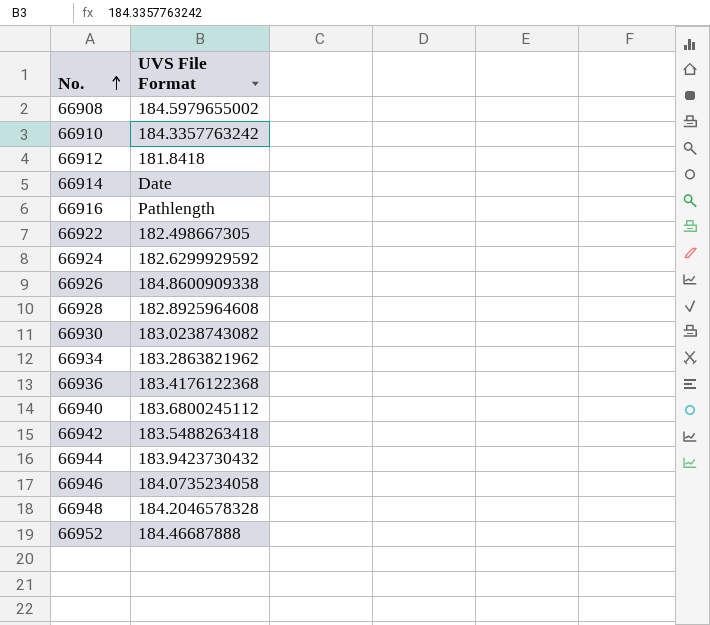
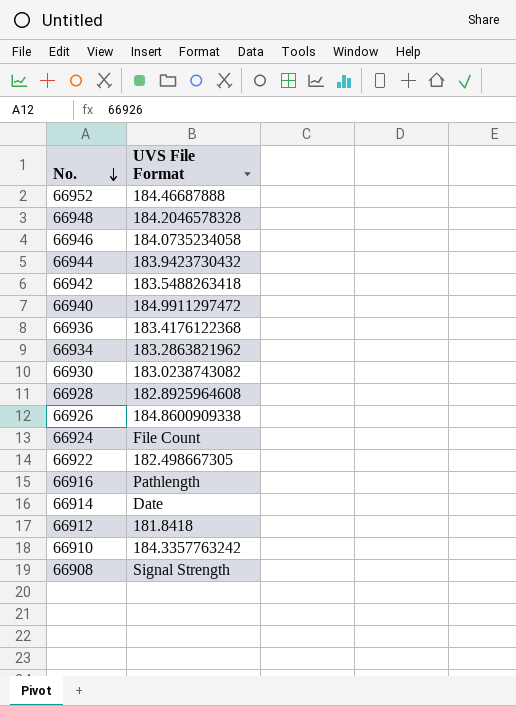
row order: No. ascending -> No. descending
66940 | UVS File Format: 183.6800245112 -> 184.9911297472
66924 | UVS File Format: 182.6299929592 -> File Count
66908 | UVS File Format: 184.5979655002 -> Signal Strength

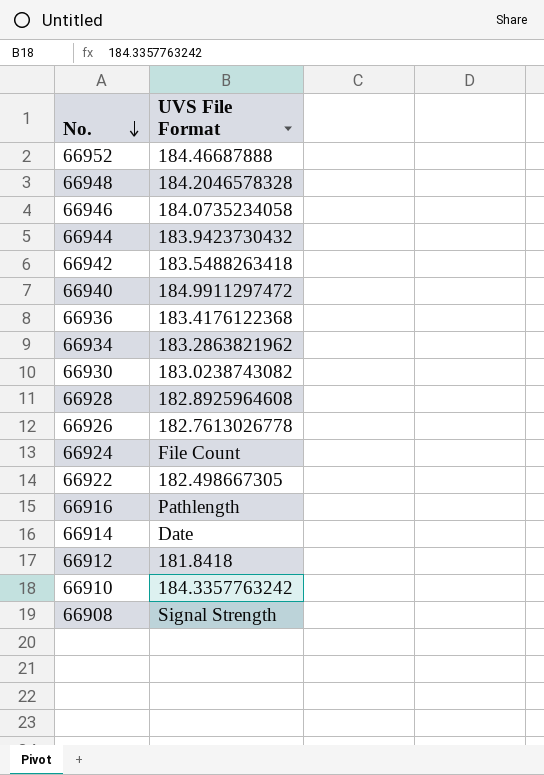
66926 | UVS File Format: 184.8600909338 -> 182.7613026778

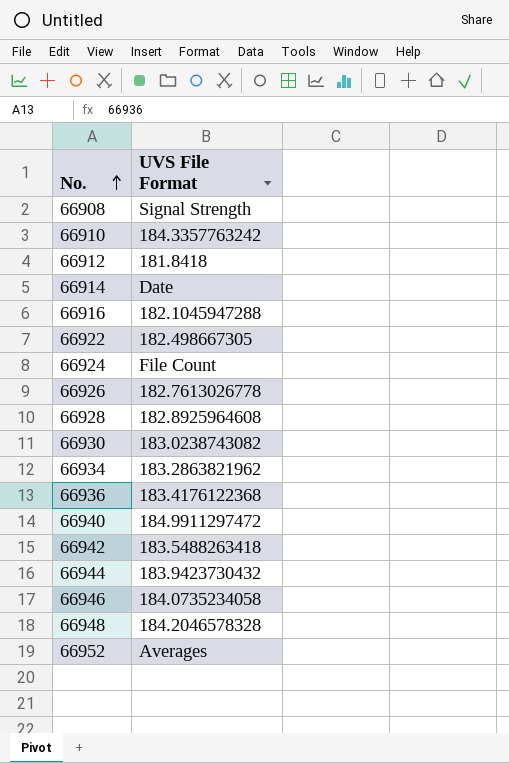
row order: No. descending -> No. ascending
66916 | UVS File Format: Pathlength -> 182.1045947288
66952 | UVS File Format: 184.46687888 -> Averages

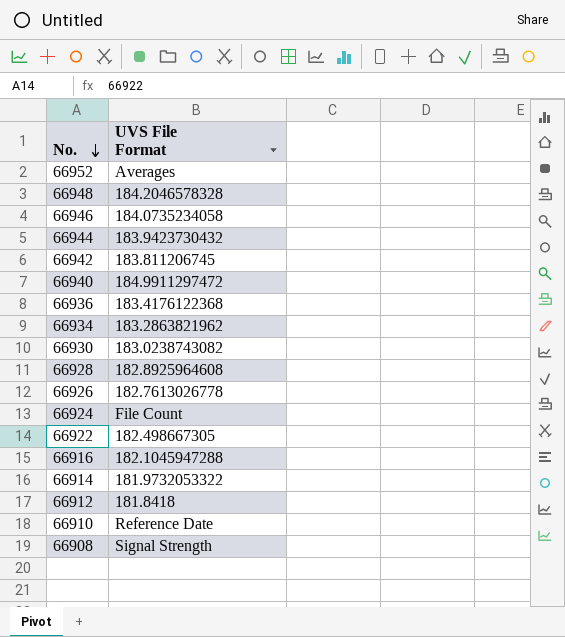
row order: No. ascending -> No. descending
66942 | UVS File Format: 183.5488263418 -> 183.811206745
66914 | UVS File Format: Date -> 181.9732053322
66910 | UVS File Format: 184.3357763242 -> Reference Date

